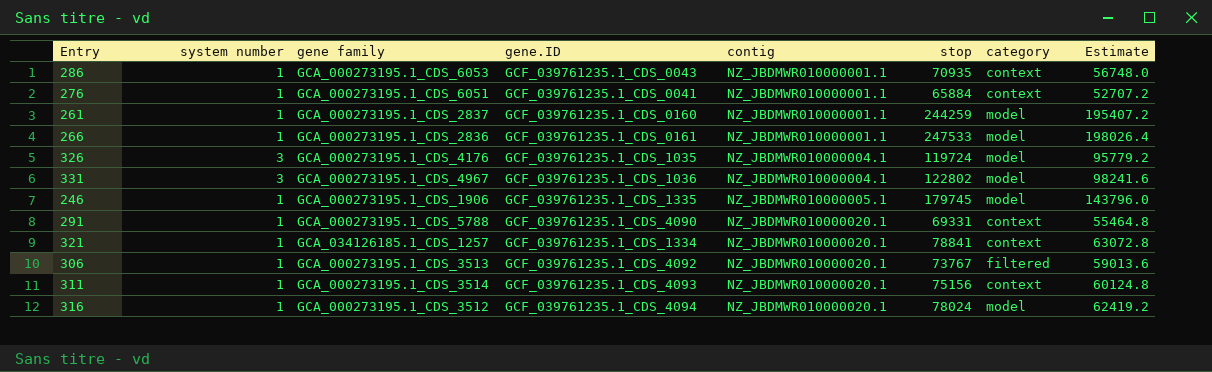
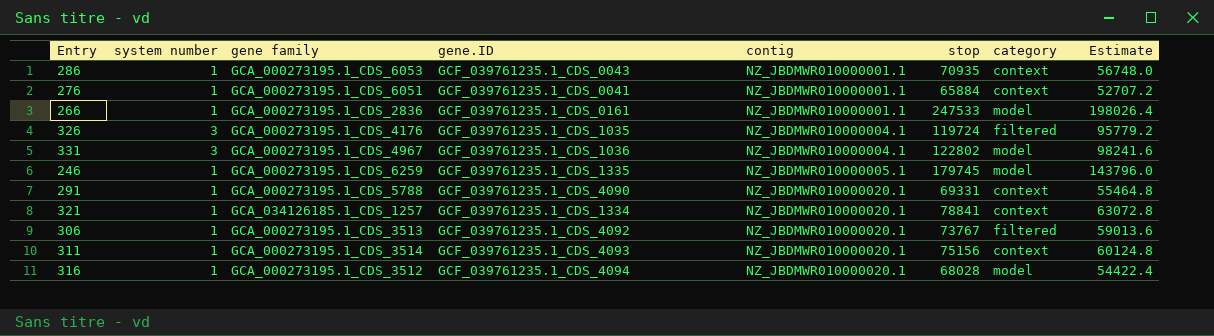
row 261: 1 | GCA_000273195.1_CDS_2837 | GCF_039761235.1_CDS_0160 | NZ_JBDMWR010000001.1 | 244259 | model | 195407.2 -> none
326 | category: model -> filtered
246 | gene family: GCA_000273195.1_CDS_1906 -> GCA_000273195.1_CDS_6259
316 | stop: 78024 -> 68028
316 | Estimate: 62419.2 -> 54422.4

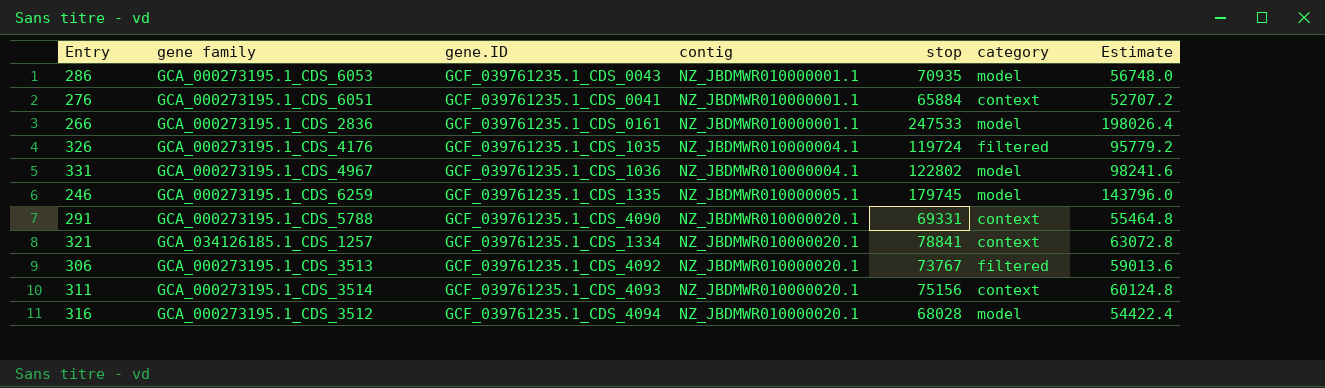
column system number | position: 2 -> none
286 | category: context -> model

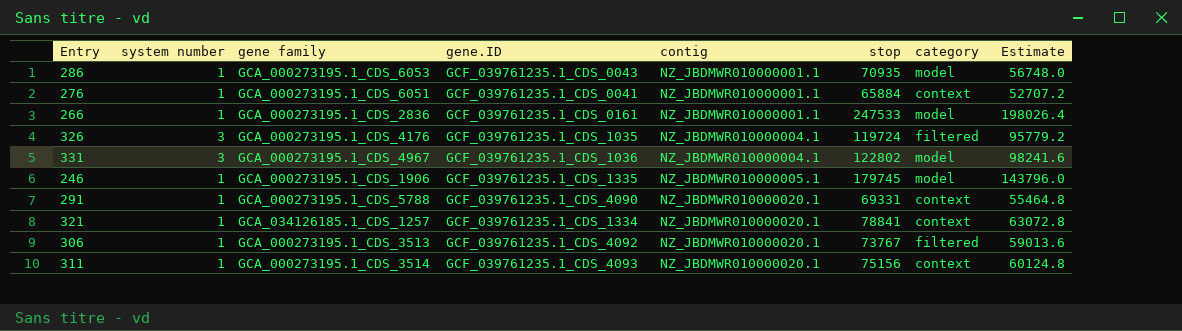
column system number | position: none -> 2
row 316: GCA_000273195.1_CDS_3512 | GCF_039761235.1_CDS_4094 | NZ_JBDMWR010000020.1 | 68028 | model | 54422.4 -> none
246 | gene family: GCA_000273195.1_CDS_6259 -> GCA_000273195.1_CDS_1906

